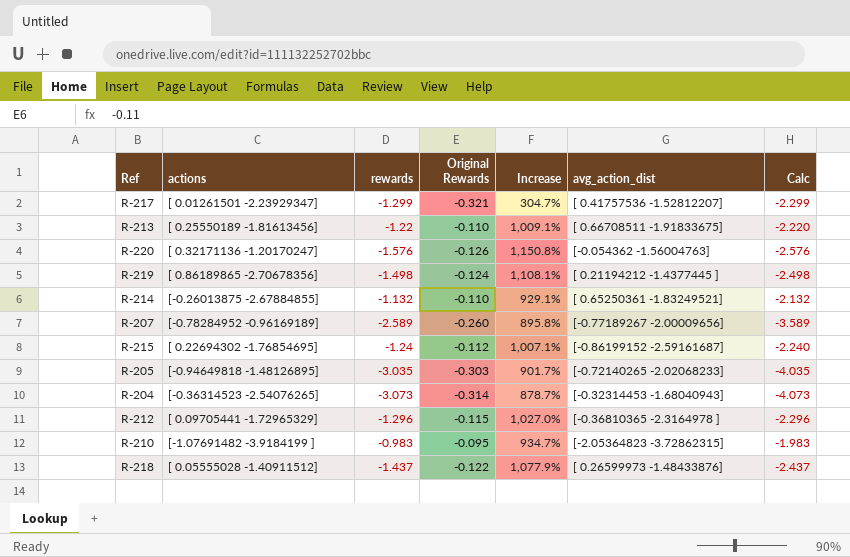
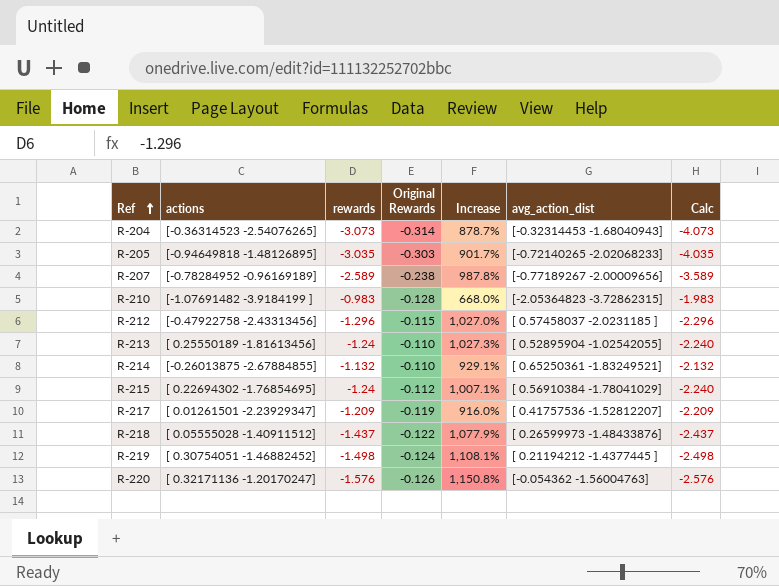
row order: none -> Ref ascending
R-207 | Original Rewards: -0.260 -> -0.238
R-207 | Increase: 895.8% -> 987.8%
R-210 | Original Rewards: -0.095 -> -0.128
R-210 | Increase: 934.7% -> 668.0%
R-212 | actions: [ 0.09705441 -1.72965329] -> [-0.47922758 -2.43313456]
R-212 | avg_action_dist: [-0.36810365 -2.3164978 ] -> [ 0.57458037 -2.0231185 ]
R-213 | rewards: -1.22 -> -1.24
R-213 | Increase: 1,009.1% -> 1,027.3%
R-213 | avg_action_dist: [ 0.66708511 -1.91833675] -> [ 0.52895904 -1.02542055]
R-213 | Calc: -2.220 -> -2.240
R-215 | avg_action_dist: [-0.86199152 -2.59161687] -> [ 0.56910384 -1.78041029]
R-217 | rewards: -1.299 -> -1.209
R-217 | Original Rewards: -0.321 -> -0.119
R-217 | Increase: 304.7% -> 916.0%
R-217 | Calc: -2.299 -> -2.209
R-219 | actions: [ 0.86189865 -2.70678356] -> [ 0.30754051 -1.46882452]

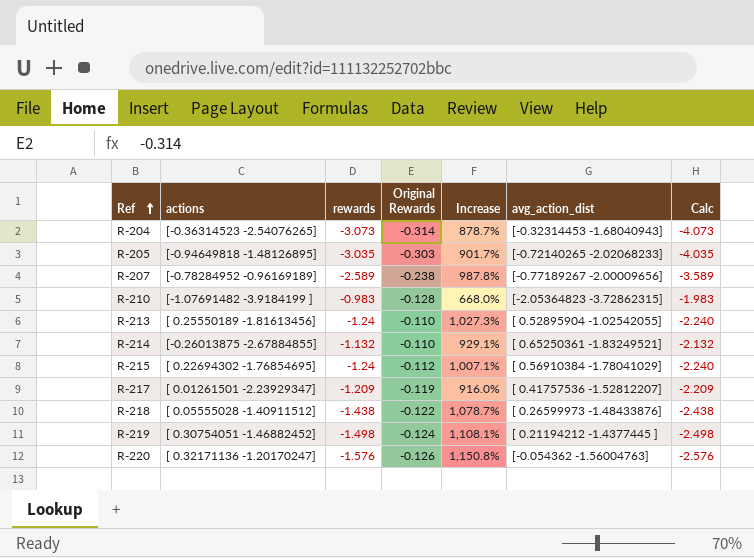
row R-212: [-0.47922758 -2.43313456] | -1.296 | -0.115 | 1,027.0% | [ 0.57458037 -2.0231185 ] | -2.296 -> none
R-218 | rewards: -1.437 -> -1.438
R-218 | Increase: 1,077.9% -> 1,078.7%
R-218 | Calc: -2.437 -> -2.438

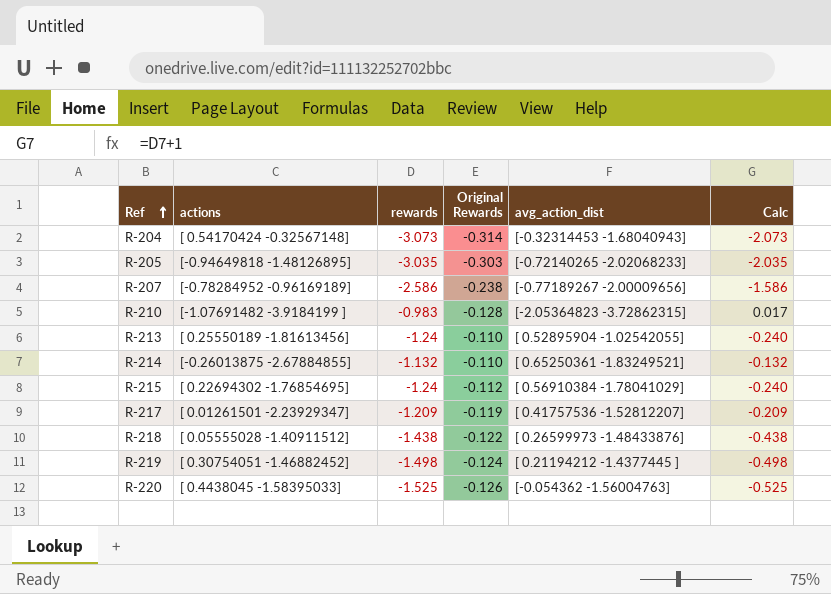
column Increase | formula: ([rewards] - [Original Rewards]) / [Original Rewards] -> none
column Calc | formula: [rewards] - 1 -> [rewards] + 1
R-204 | actions: [-0.36314523 -2.54076265] -> [ 0.54170424 -0.32567148]
R-207 | rewards: -2.589 -> -2.586
R-220 | actions: [ 0.32171136 -1.20170247] -> [ 0.4438045 -1.58395033]
R-220 | rewards: -1.576 -> -1.525

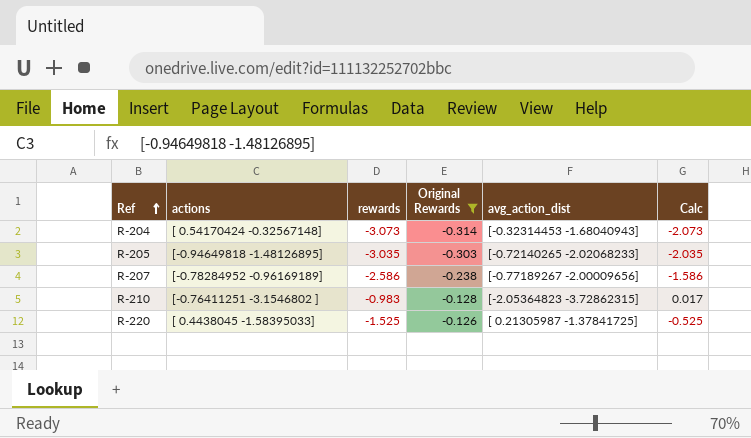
filter: none -> Original Rewards <= -0.126
R-210 | actions: [-1.07691482 -3.9184199 ] -> [-0.76411251 -3.1546802 ]
R-220 | avg_action_dist: [-0.054362 -1.56004763] -> [ 0.21305987 -1.37841725]

